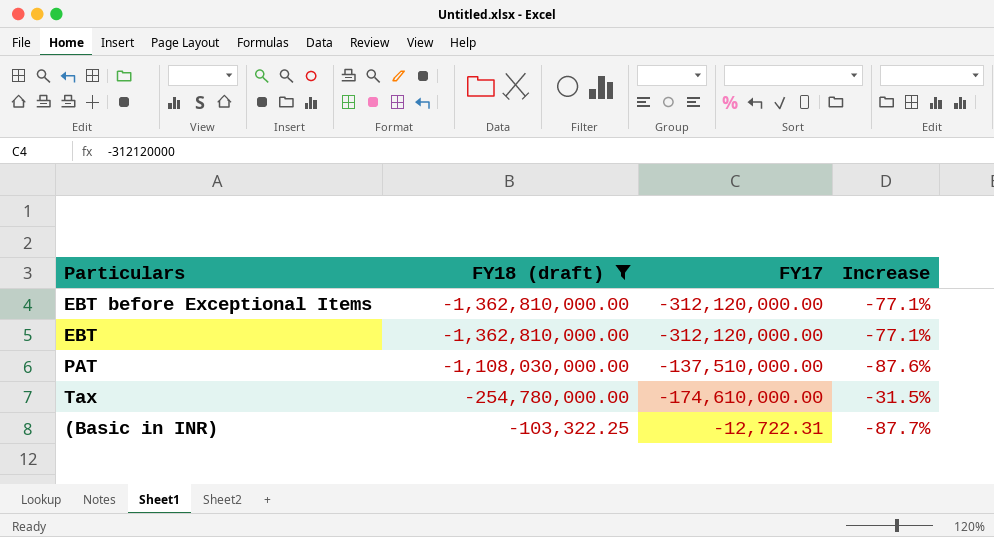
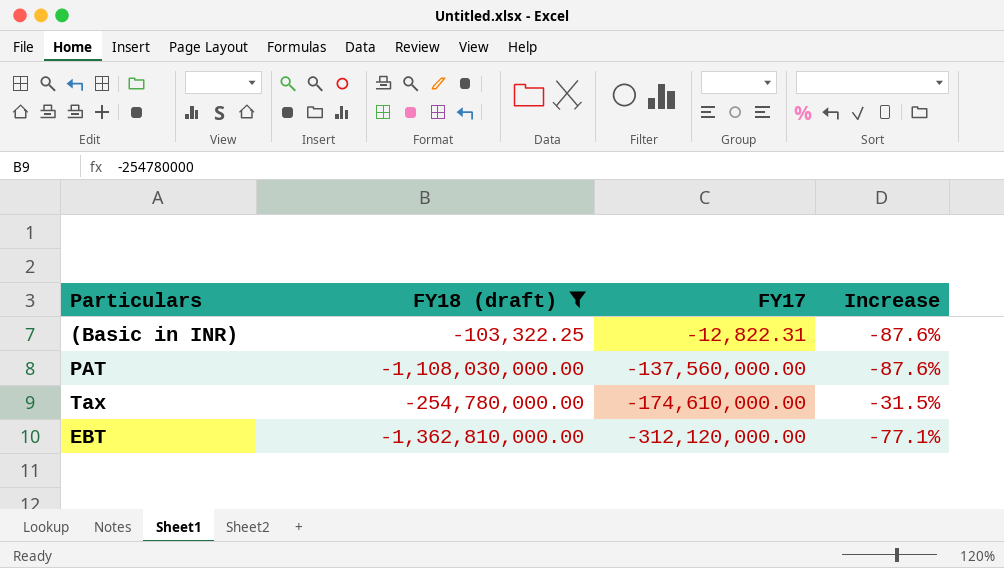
row order: FY18 (draft) ascending -> FY17 descending
row EBT before Exceptional Items: -1,362,810,000.00 | -312,120,000.00 | -77.1% -> none
(Basic in INR) | FY17: -12,722.31 -> -12,822.31
(Basic in INR) | Increase: -87.7% -> -87.6%
PAT | FY17: -137,510,000.00 -> -137,560,000.00

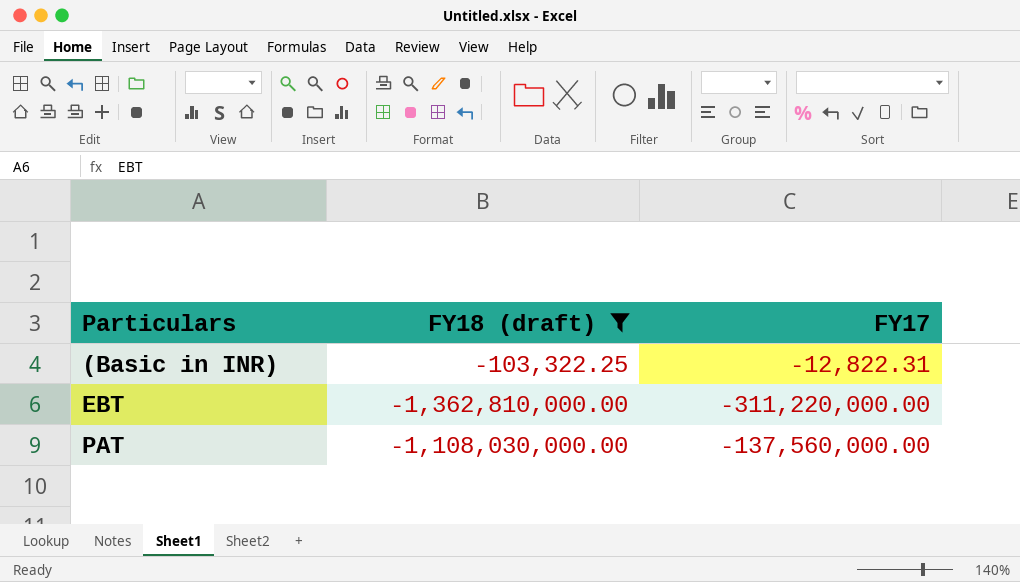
row order: FY17 descending -> Particulars ascending
column Increase | formula: ([FY17] - [FY18 (draft)]) / [FY18 (draft)] -> none
row Tax: -254,780,000.00 | -174,610,000.00 | -31.5% -> none
EBT | FY17: -312,120,000.00 -> -311,220,000.00

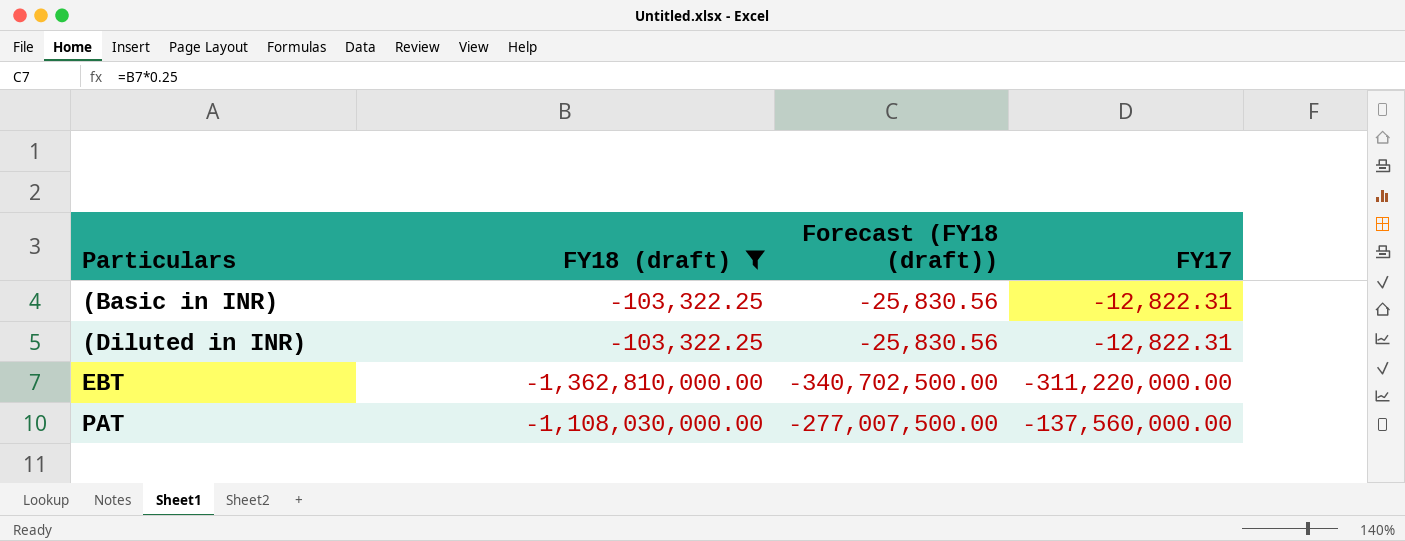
column Forecast (FY18 (draft)) | formula: none -> [FY18 (draft)] * 0.25
row (Diluted in INR): none -> -103,322.25 | -25,830.56 | -12,822.31

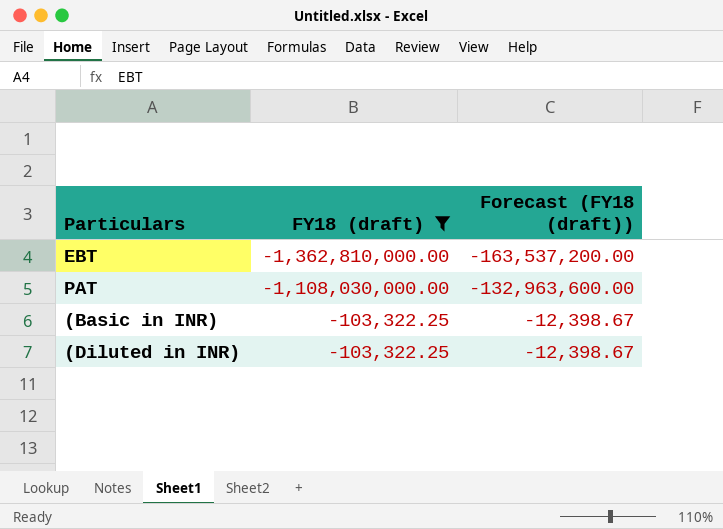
row order: Particulars ascending -> FY18 (draft) ascending
column FY17 | position: 4 -> none
column Forecast (FY18 (draft)) | formula: [FY18 (draft)] * 0.25 -> [FY18 (draft)] * 0.12

